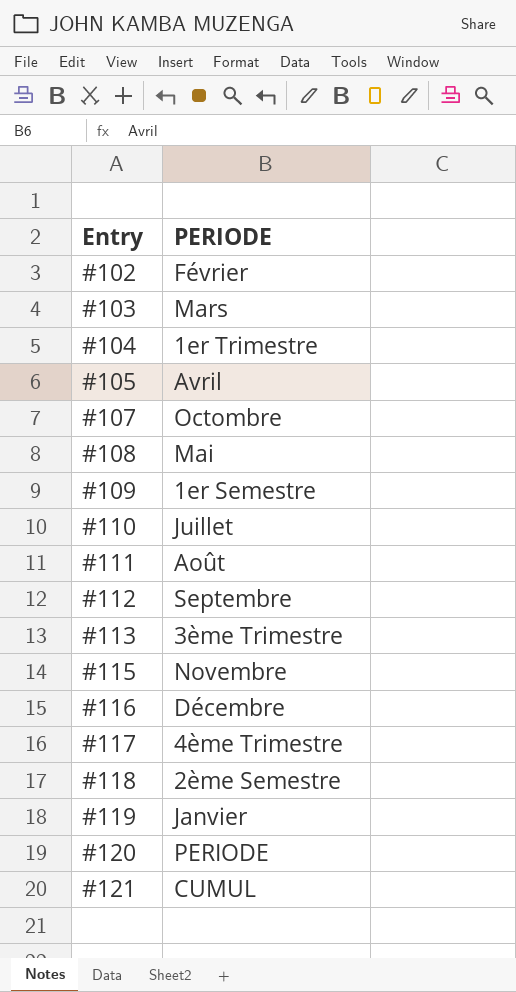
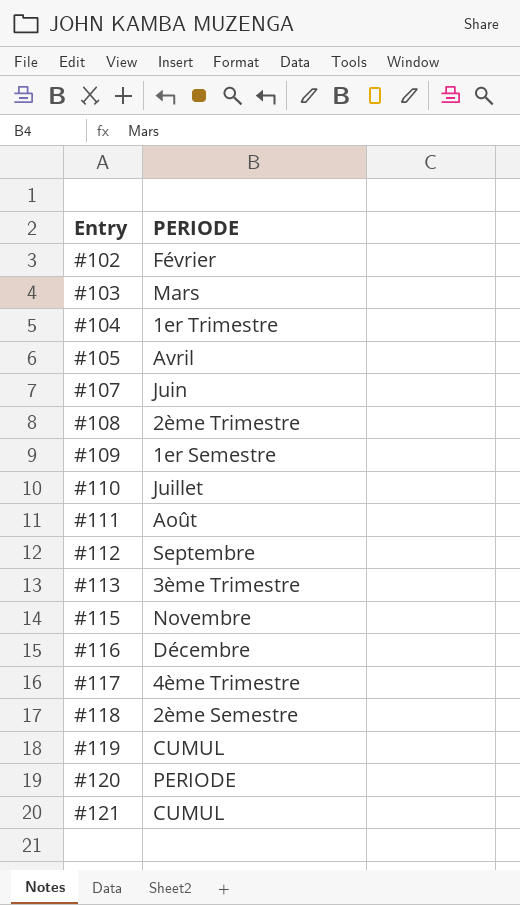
#107 | PERIODE: Octombre -> Juin
#108 | PERIODE: Mai -> 2ème Trimestre
#119 | PERIODE: Janvier -> CUMUL

